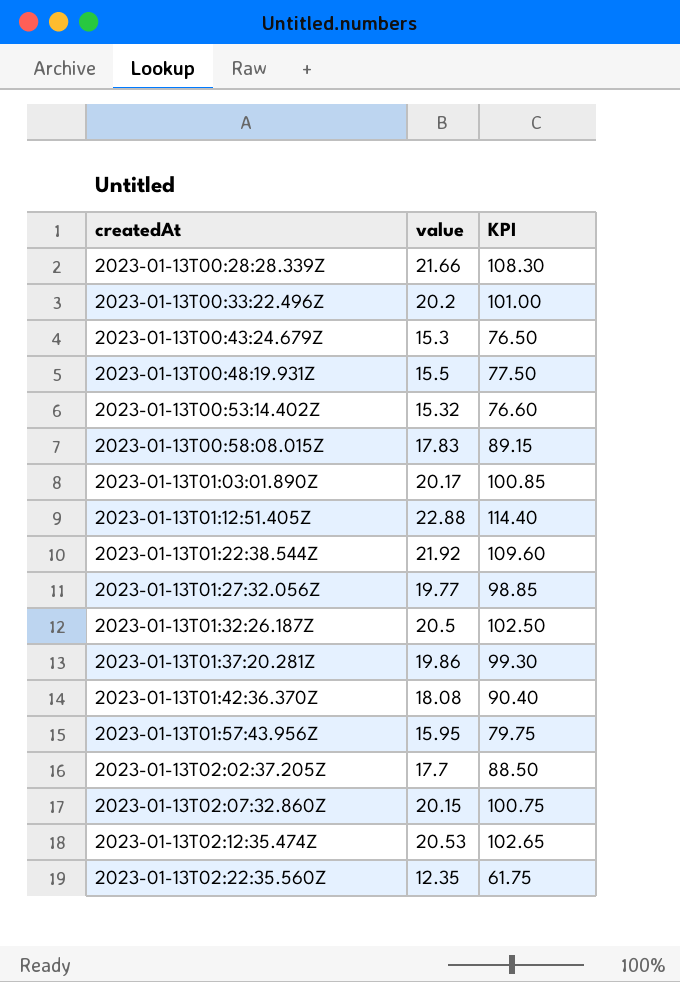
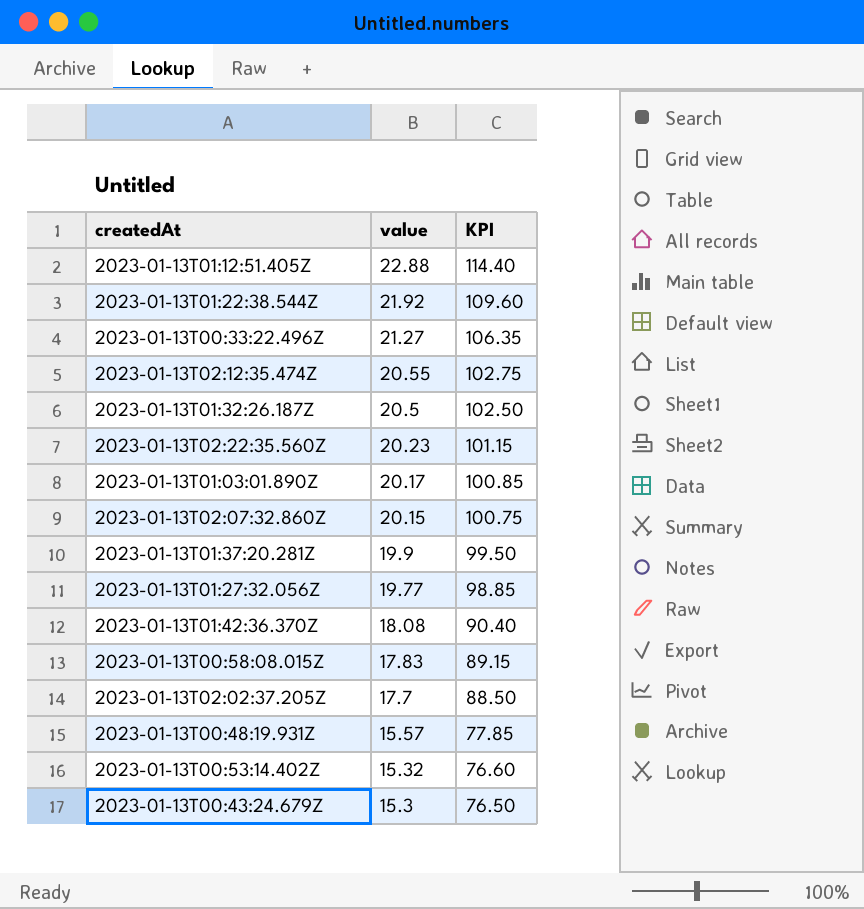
row order: createdAt ascending -> value descending
row 2023-01-13T00:28:28.339Z: 21.66 | 108.30 -> none
row 2023-01-13T01:57:43.956Z: 15.95 | 79.75 -> none
2023-01-13T00:33:22.496Z | value: 20.2 -> 21.27
2023-01-13T00:33:22.496Z | KPI: 101.00 -> 106.35
2023-01-13T02:12:35.474Z | value: 20.53 -> 20.55
2023-01-13T02:12:35.474Z | KPI: 102.65 -> 102.75
2023-01-13T02:22:35.560Z | value: 12.35 -> 20.23
2023-01-13T02:22:35.560Z | KPI: 61.75 -> 101.15
2023-01-13T01:37:20.281Z | value: 19.86 -> 19.9
2023-01-13T01:37:20.281Z | KPI: 99.30 -> 99.50
2023-01-13T00:48:19.931Z | value: 15.5 -> 15.57
2023-01-13T00:48:19.931Z | KPI: 77.50 -> 77.85

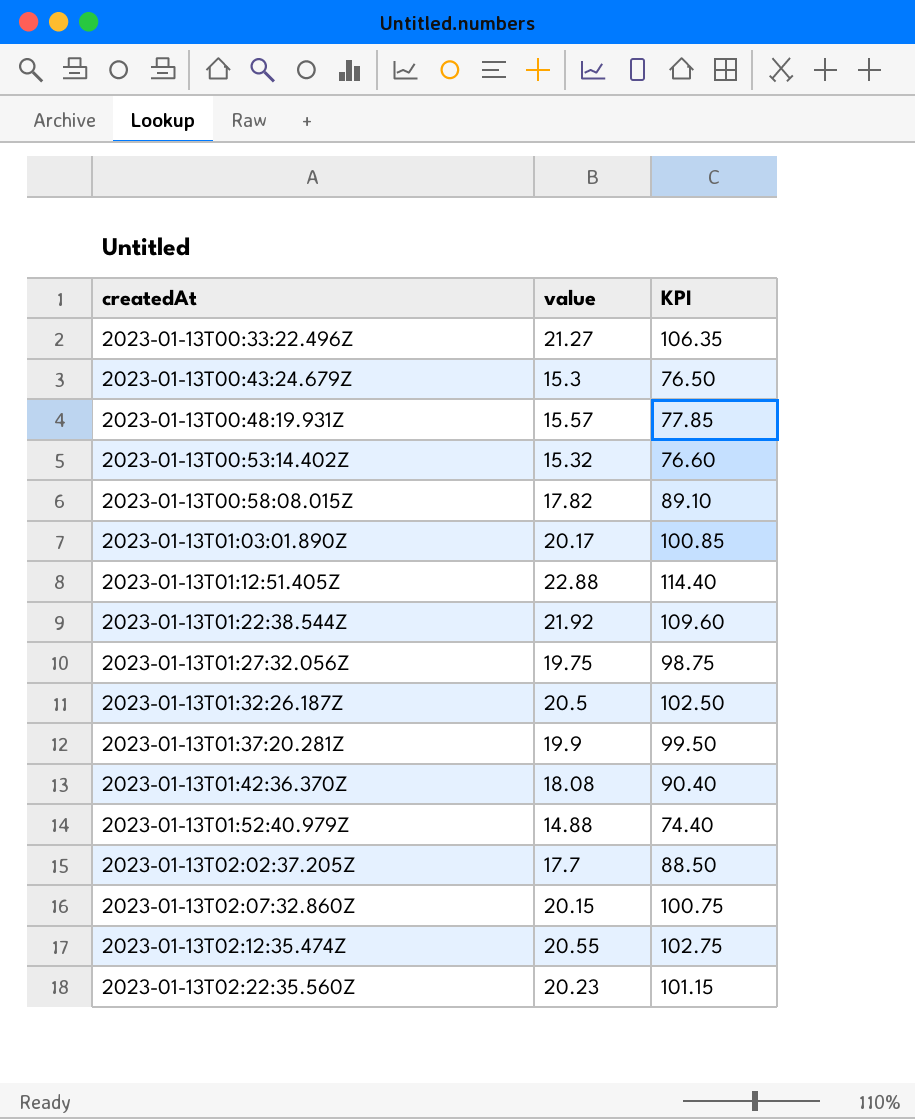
row order: value descending -> createdAt ascending
2023-01-13T00:58:08.015Z | value: 17.83 -> 17.82
2023-01-13T00:58:08.015Z | KPI: 89.15 -> 89.10
2023-01-13T01:27:32.056Z | value: 19.77 -> 19.75
2023-01-13T01:27:32.056Z | KPI: 98.85 -> 98.75
row 2023-01-13T01:52:40.979Z: none -> 14.88 | 74.40

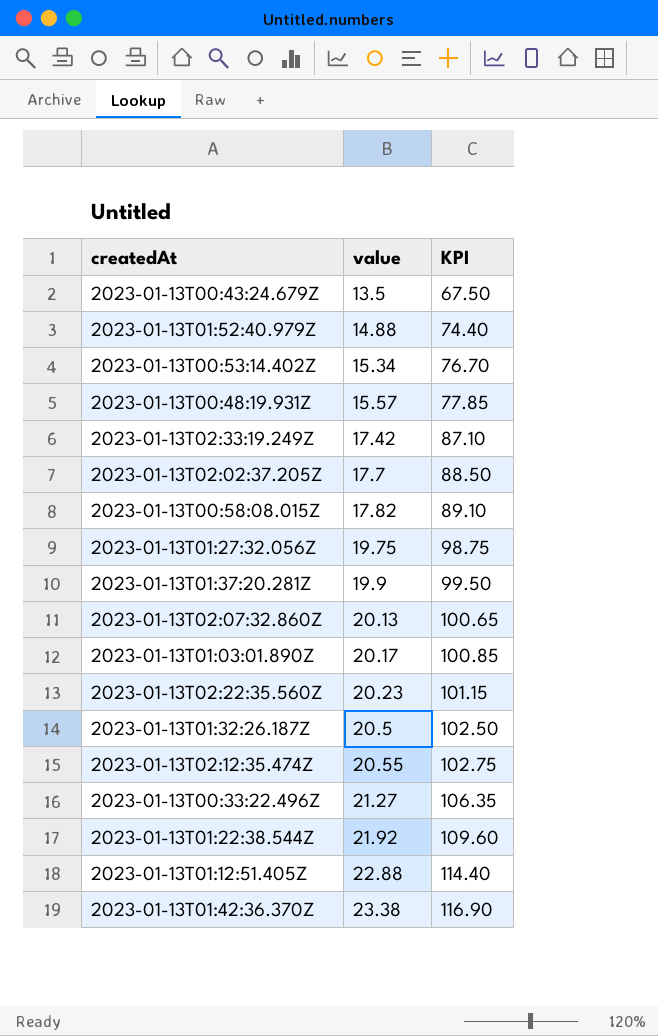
row order: createdAt ascending -> value ascending
2023-01-13T00:43:24.679Z | value: 15.3 -> 13.5
2023-01-13T00:43:24.679Z | KPI: 76.50 -> 67.50
2023-01-13T00:53:14.402Z | value: 15.32 -> 15.34
2023-01-13T00:53:14.402Z | KPI: 76.60 -> 76.70
row 2023-01-13T02:33:19.249Z: none -> 17.42 | 87.10
2023-01-13T02:07:32.860Z | value: 20.15 -> 20.13
2023-01-13T02:07:32.860Z | KPI: 100.75 -> 100.65
2023-01-13T01:42:36.370Z | value: 18.08 -> 23.38
2023-01-13T01:42:36.370Z | KPI: 90.40 -> 116.90

